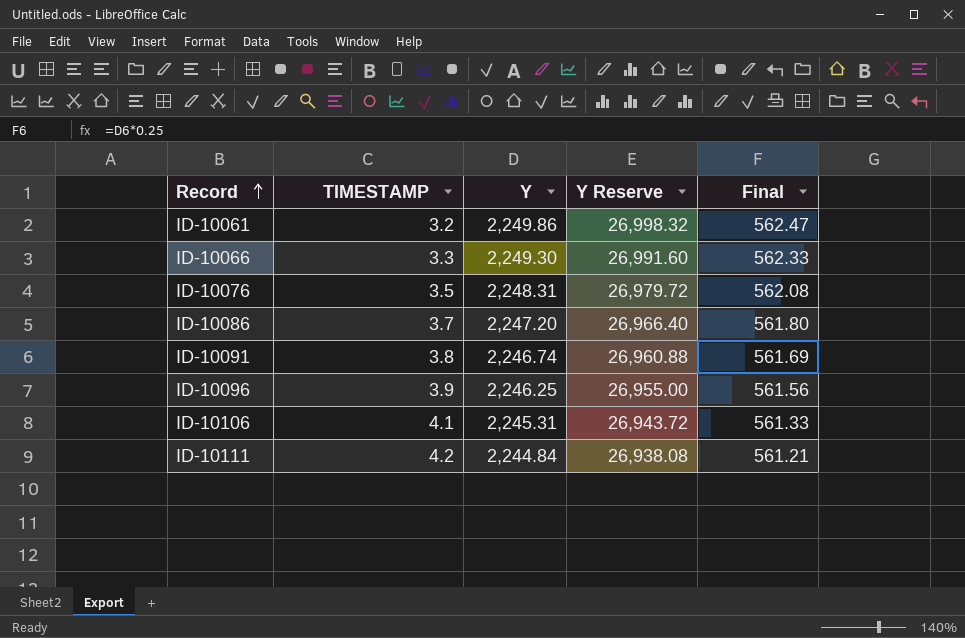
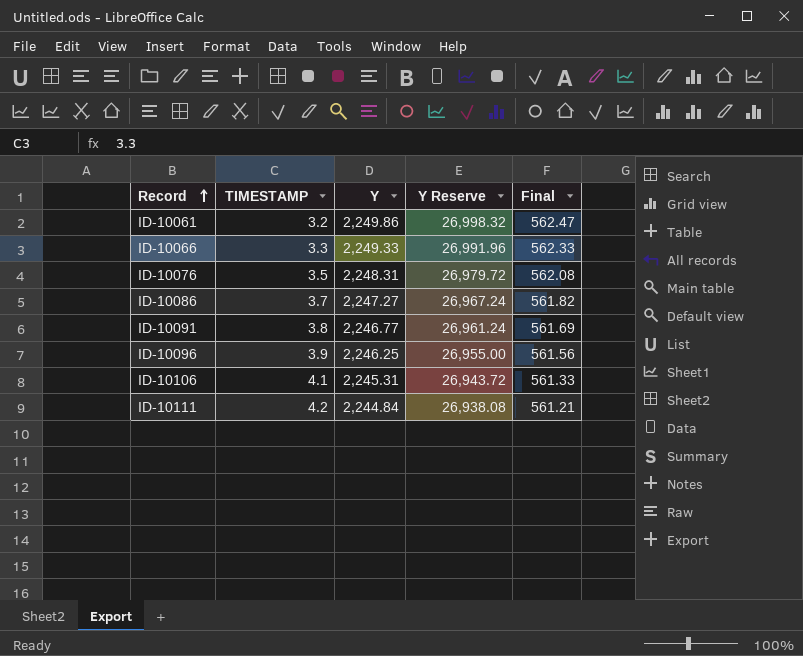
ID-10066 | Y: 2,249.30 -> 2,249.33
ID-10066 | Y Reserve: 26,991.60 -> 26,991.96
ID-10086 | Y: 2,247.20 -> 2,247.27
ID-10086 | Y Reserve: 26,966.40 -> 26,967.24
ID-10086 | Final: 561.80 -> 561.82
ID-10091 | Y: 2,246.74 -> 2,246.77
ID-10091 | Y Reserve: 26,960.88 -> 26,961.24

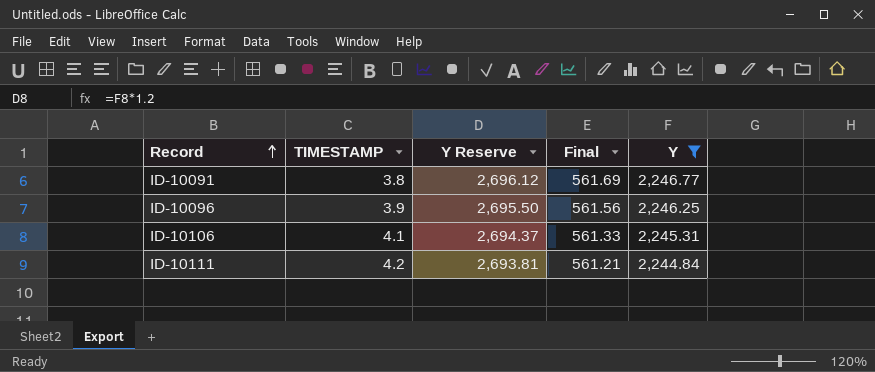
filter: none -> Y <= 2,246.77
column Y Reserve | formula: [Y] * 12 -> [Y] * 1.2
column Y | position: 3 -> 5

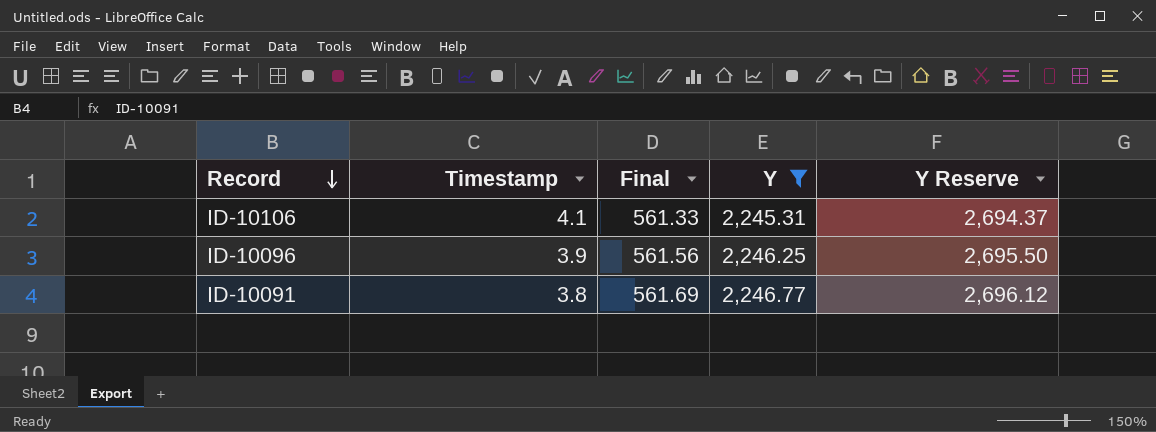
row order: Record ascending -> Record descending
column name: TIMESTAMP -> Timestamp
column Y Reserve | position: 3 -> 5
row ID-10111: 4.2 | 2,693.81 | 561.21 | 2,244.84 -> none

